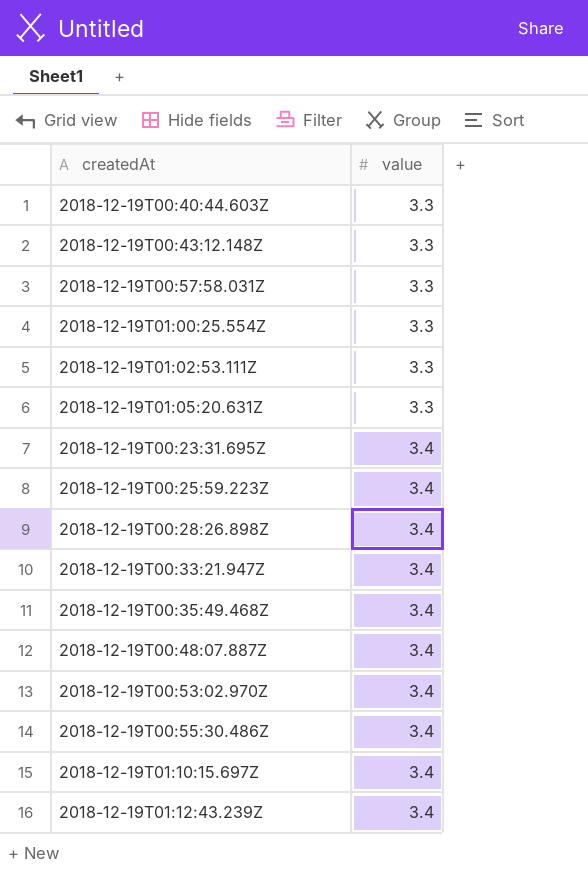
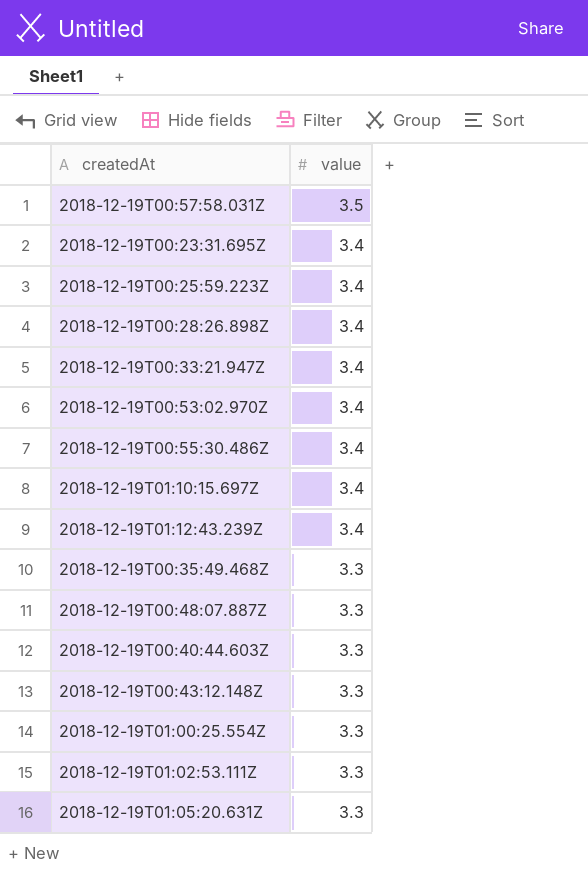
row order: value ascending -> value descending
2018-12-19T00:57:58.031Z | value: 3.3 -> 3.5
2018-12-19T00:35:49.468Z | value: 3.4 -> 3.3
2018-12-19T00:48:07.887Z | value: 3.4 -> 3.3

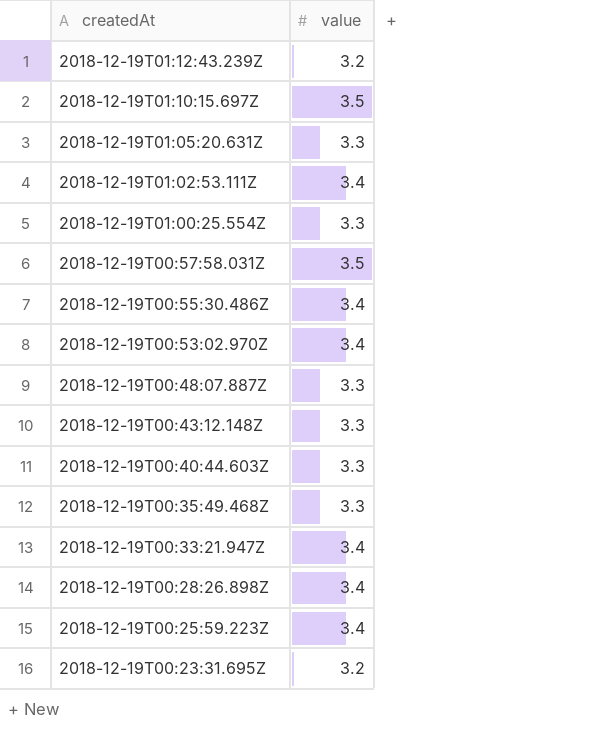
row order: value descending -> createdAt descending
2018-12-19T01:12:43.239Z | value: 3.4 -> 3.2
2018-12-19T01:10:15.697Z | value: 3.4 -> 3.5
2018-12-19T01:02:53.111Z | value: 3.3 -> 3.4
2018-12-19T00:23:31.695Z | value: 3.4 -> 3.2

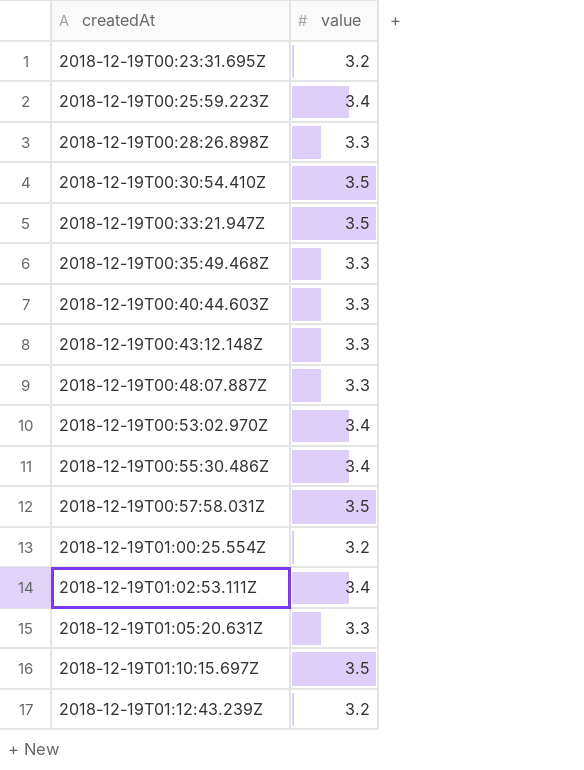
row order: createdAt descending -> createdAt ascending
2018-12-19T00:28:26.898Z | value: 3.4 -> 3.3
row 2018-12-19T00:30:54.410Z: none -> 3.5
2018-12-19T00:33:21.947Z | value: 3.4 -> 3.5
2018-12-19T01:00:25.554Z | value: 3.3 -> 3.2

